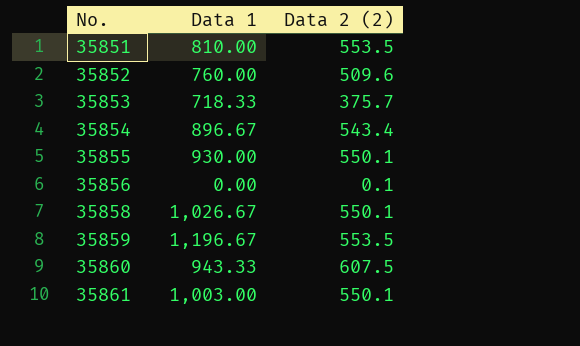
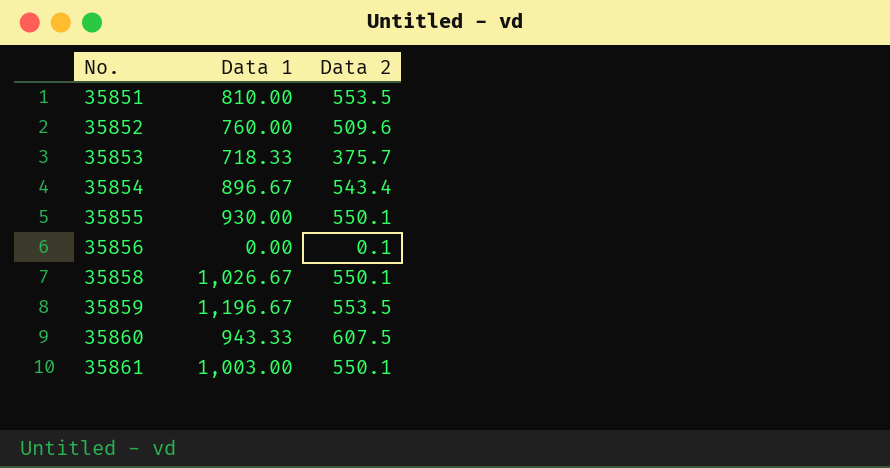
column name: Data 2 (2) -> Data 2

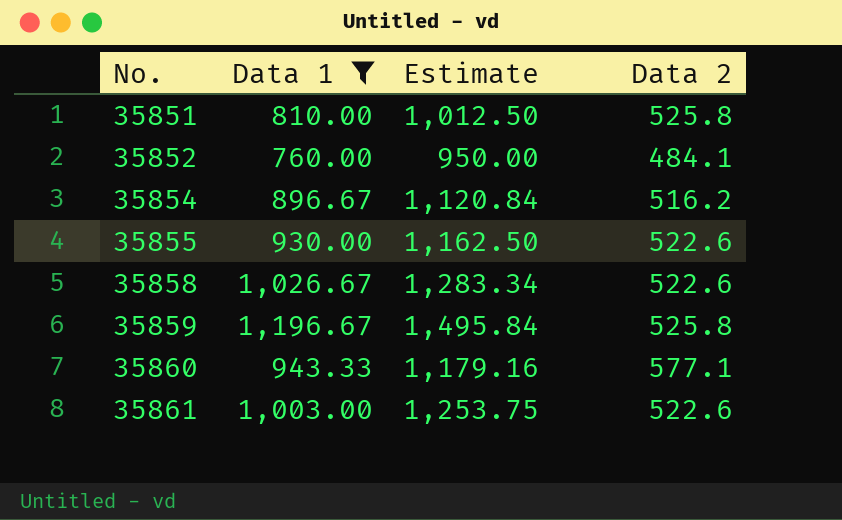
filter: none -> Data 1 >= 760.00
column Estimate | formula: none -> [Data 1] * 1.25
35851 | Data 2: 553.5 -> 525.8
35852 | Data 2: 509.6 -> 484.1
35854 | Data 2: 543.4 -> 516.2
35855 | Data 2: 550.1 -> 522.6
35858 | Data 2: 550.1 -> 522.6
35859 | Data 2: 553.5 -> 525.8
35860 | Data 2: 607.5 -> 577.1
35861 | Data 2: 550.1 -> 522.6

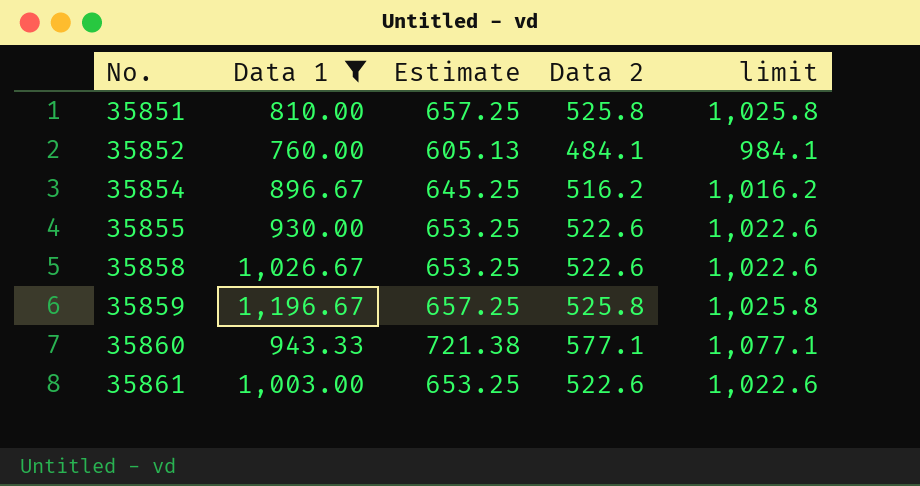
column Estimate | formula: [Data 1] * 1.25 -> [Data 2] * 1.25
column limit | formula: none -> [Data 2] + 500

